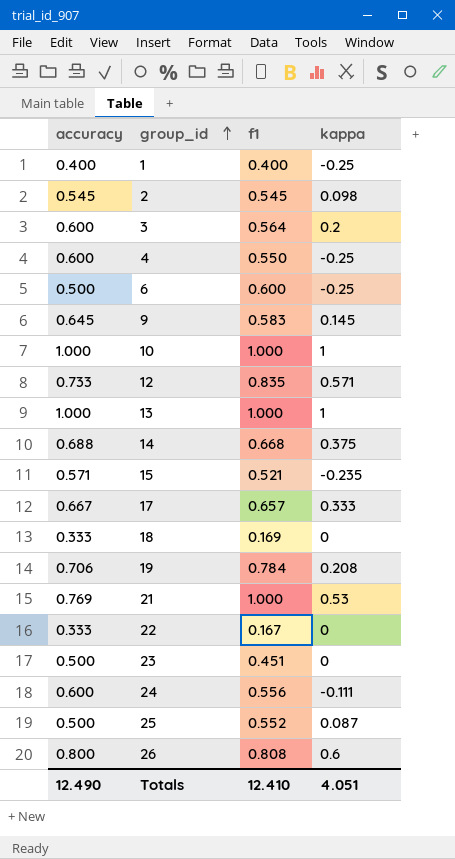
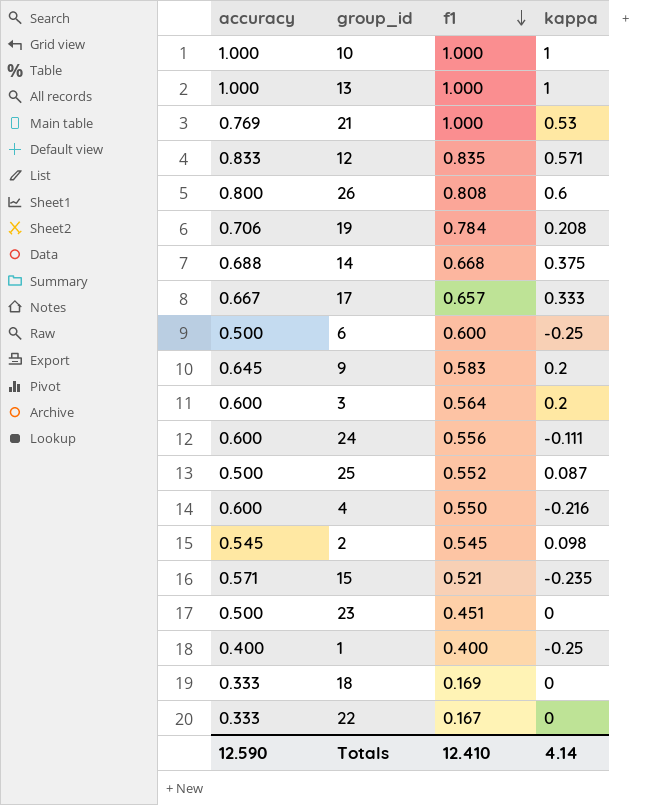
row order: group_id ascending -> f1 descending
12 | accuracy: 0.733 -> 0.833
9 | kappa: 0.145 -> 0.2
4 | kappa: -0.25 -> -0.216
Totals | accuracy: 12.490 -> 12.590
Totals | kappa: 4.051 -> 4.14

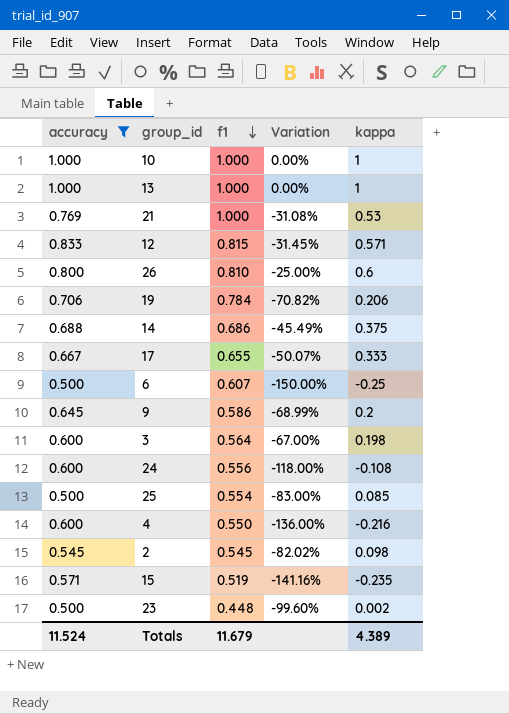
filter: none -> accuracy >= 0.500
column Variation | formula: none -> ([kappa] - [accuracy]) / [accuracy]
12 | f1: 0.835 -> 0.815
26 | f1: 0.808 -> 0.810
19 | kappa: 0.208 -> 0.206
14 | f1: 0.668 -> 0.686
17 | f1: 0.657 -> 0.655
6 | f1: 0.600 -> 0.607
9 | f1: 0.583 -> 0.586
3 | kappa: 0.2 -> 0.198
24 | kappa: -0.111 -> -0.108
25 | f1: 0.552 -> 0.554
25 | kappa: 0.087 -> 0.085
15 | f1: 0.521 -> 0.519
23 | f1: 0.451 -> 0.448
23 | kappa: 0 -> 0.002
Totals | accuracy: 12.590 -> 11.524
Totals | f1: 12.410 -> 11.679
Totals | kappa: 4.14 -> 4.389

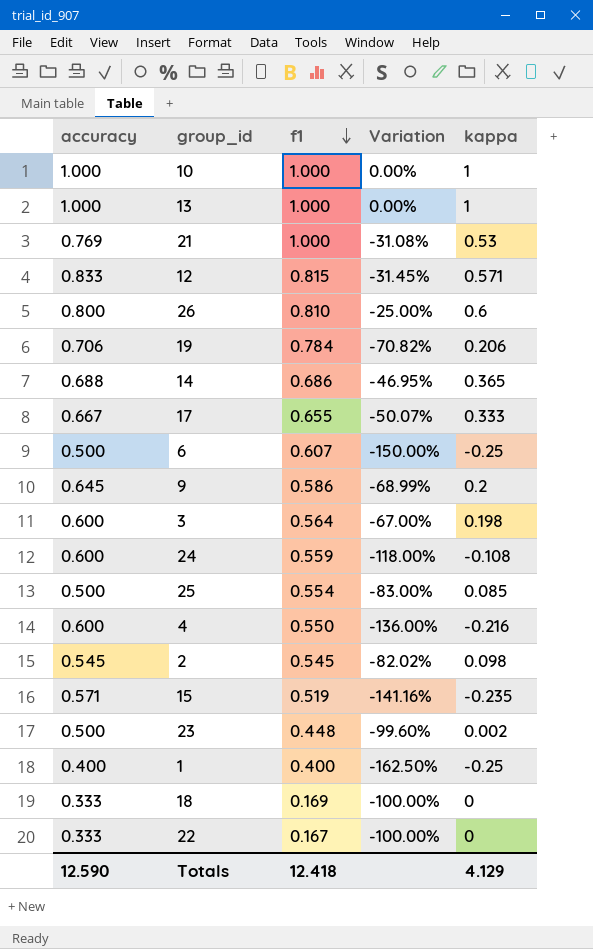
filter: accuracy >= 0.500 -> none
14 | Variation: -45.49% -> -46.95%
14 | kappa: 0.375 -> 0.365
24 | f1: 0.556 -> 0.559
Totals | accuracy: 11.524 -> 12.590
Totals | f1: 11.679 -> 12.418
Totals | kappa: 4.389 -> 4.129

